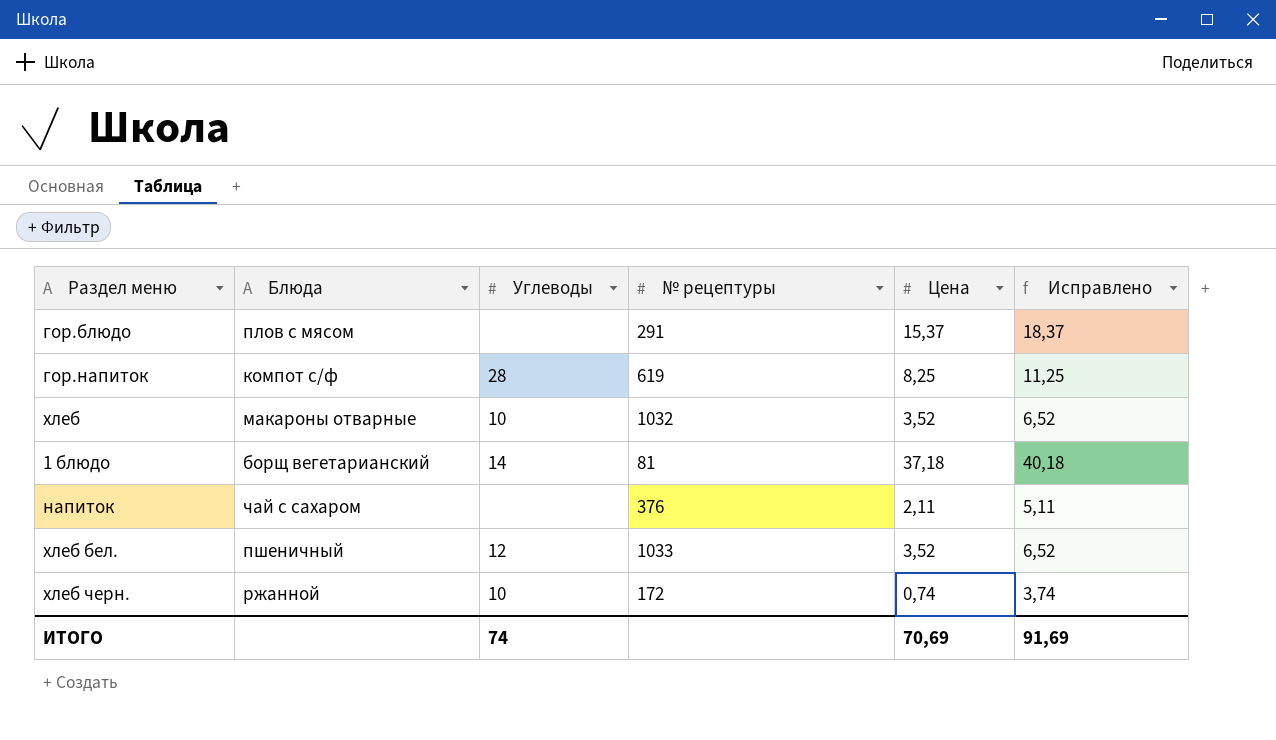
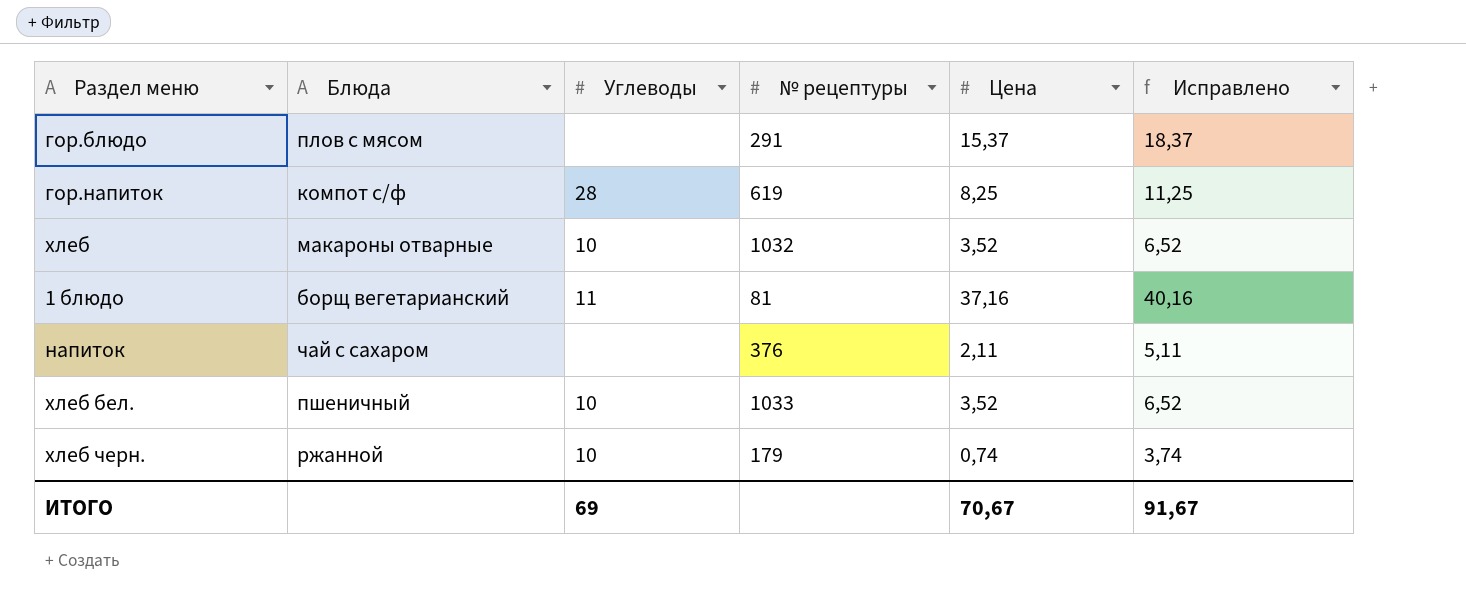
1 блюдо | Углеводы: 14 -> 11
1 блюдо | Цена: 37,18 -> 37,16
1 блюдо | Исправлено: 40,18 -> 40,16
хлеб бел. | Углеводы: 12 -> 10
хлеб черн. | № рецептуры: 172 -> 179
ИТОГО | Углеводы: 74 -> 69
ИТОГО | Цена: 70,69 -> 70,67
ИТОГО | Исправлено: 91,69 -> 91,67

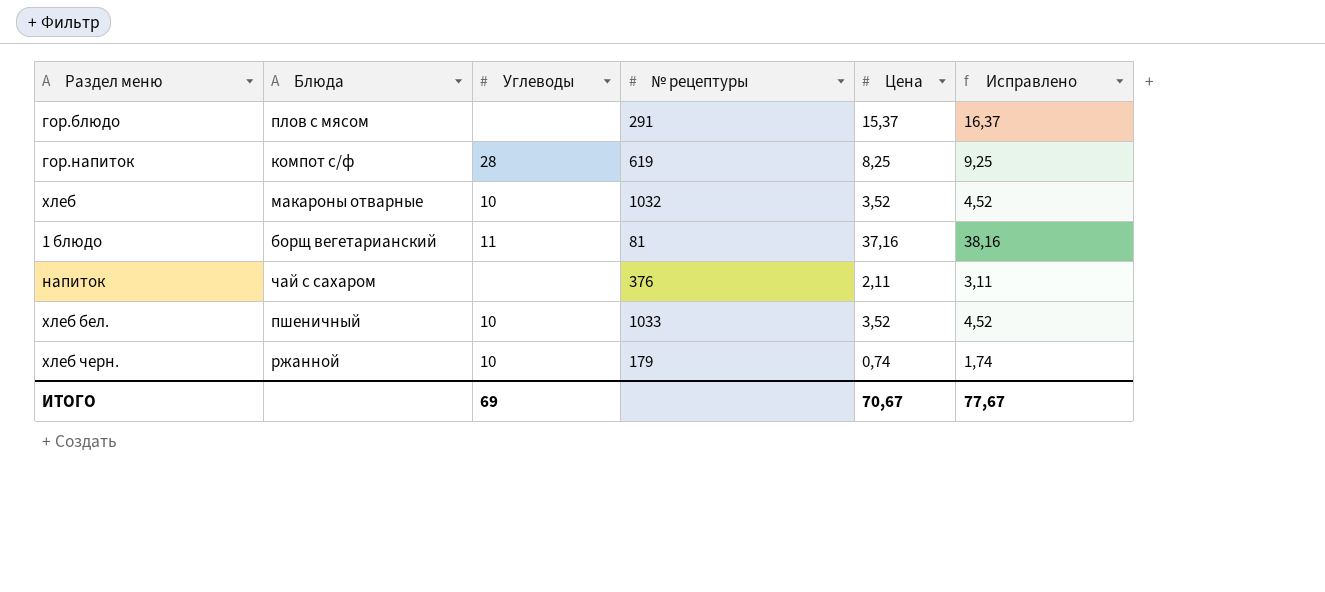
column Исправлено | formula: [Цена] + 3 -> [Цена] + 1
ИТОГО | Исправлено: 91,67 -> 77,67

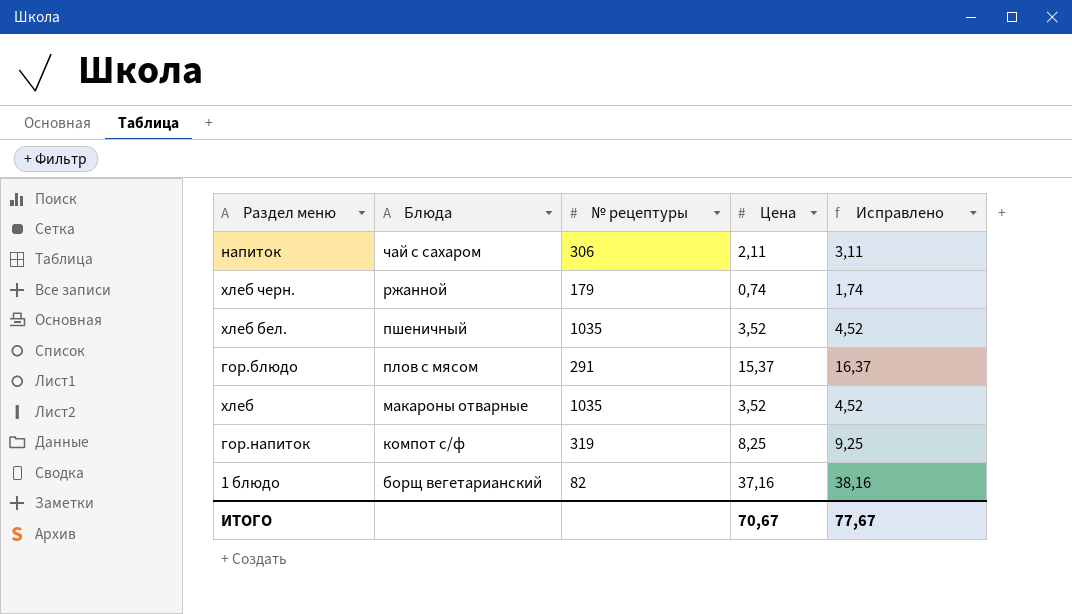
row order: none -> Блюда descending
column Углеводы | position: 3 -> none
напиток | № рецептуры: 376 -> 306
хлеб бел. | № рецептуры: 1033 -> 1035
хлеб | № рецептуры: 1032 -> 1035
гор.напиток | № рецептуры: 619 -> 319
1 блюдо | № рецептуры: 81 -> 82

